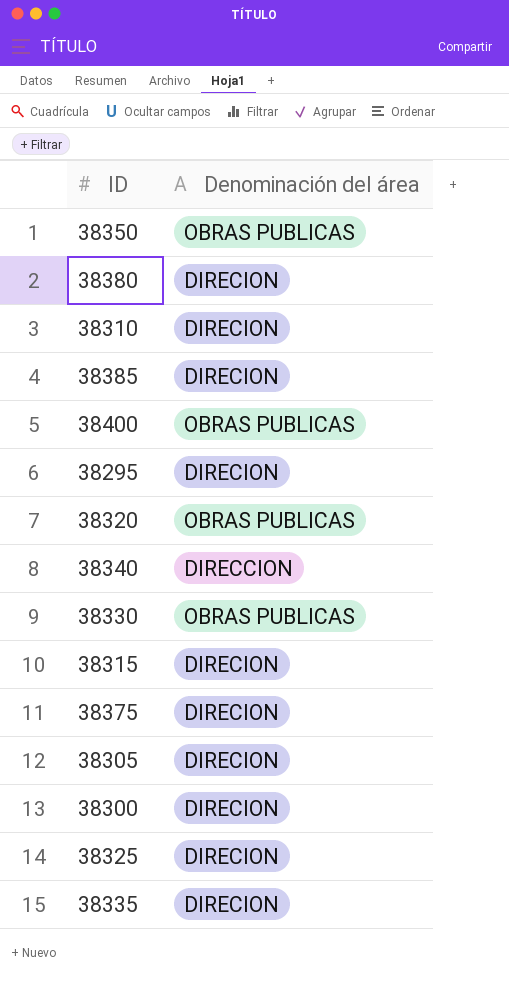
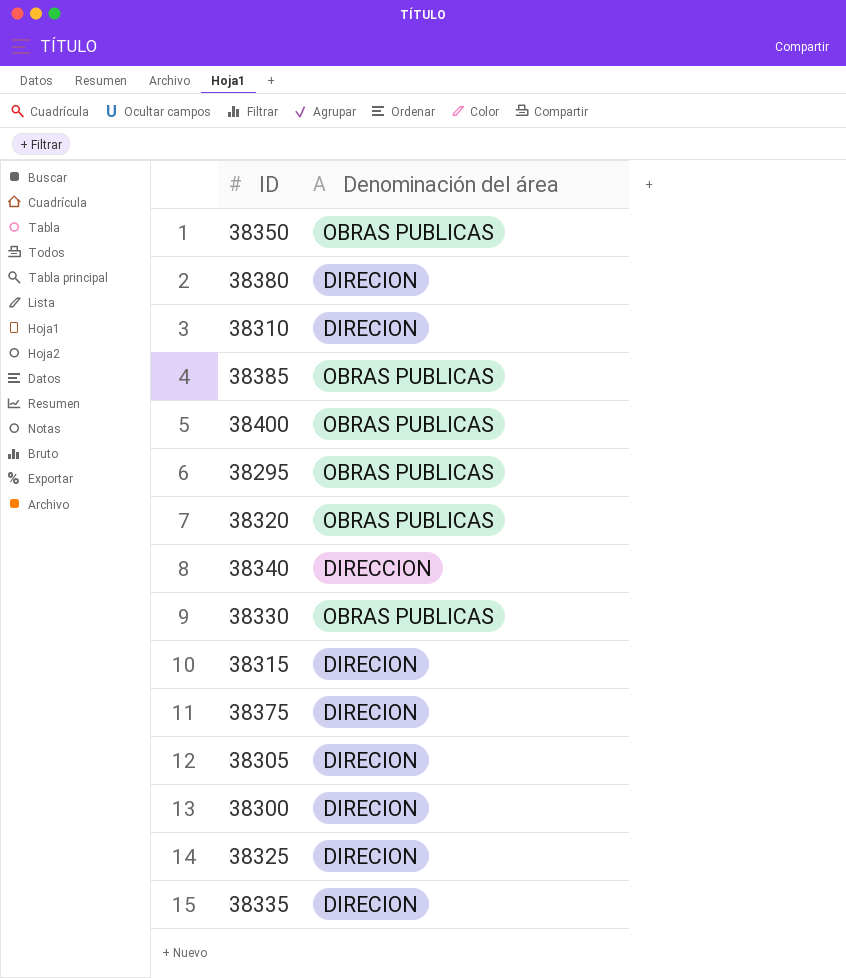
38385 | Denominación del área: DIRECION -> OBRAS PUBLICAS
38295 | Denominación del área: DIRECION -> OBRAS PUBLICAS

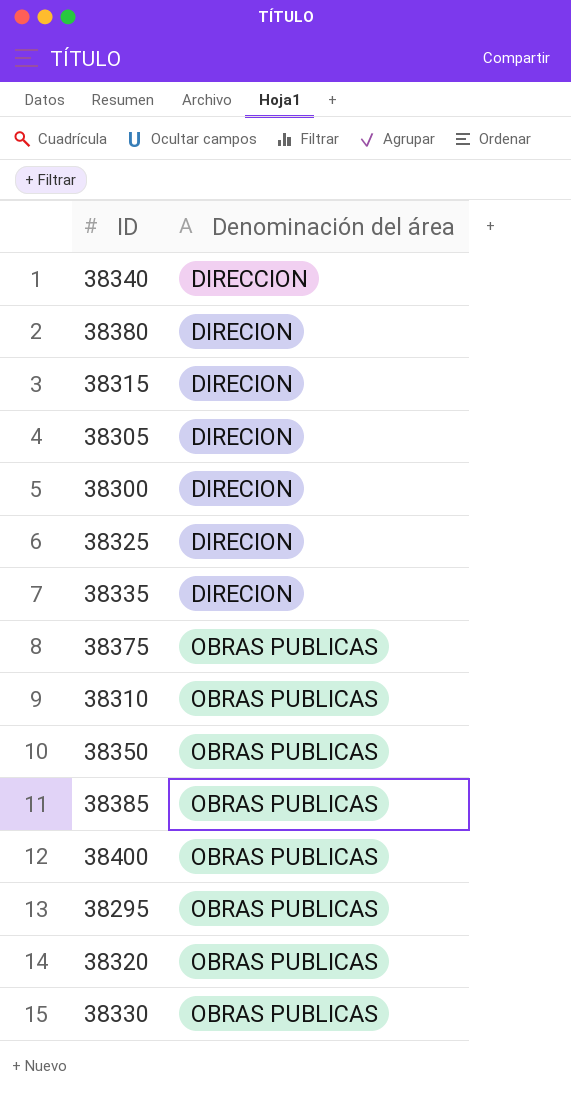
row order: none -> Denominación del área ascending
38375 | Denominación del área: DIRECION -> OBRAS PUBLICAS
38310 | Denominación del área: DIRECION -> OBRAS PUBLICAS

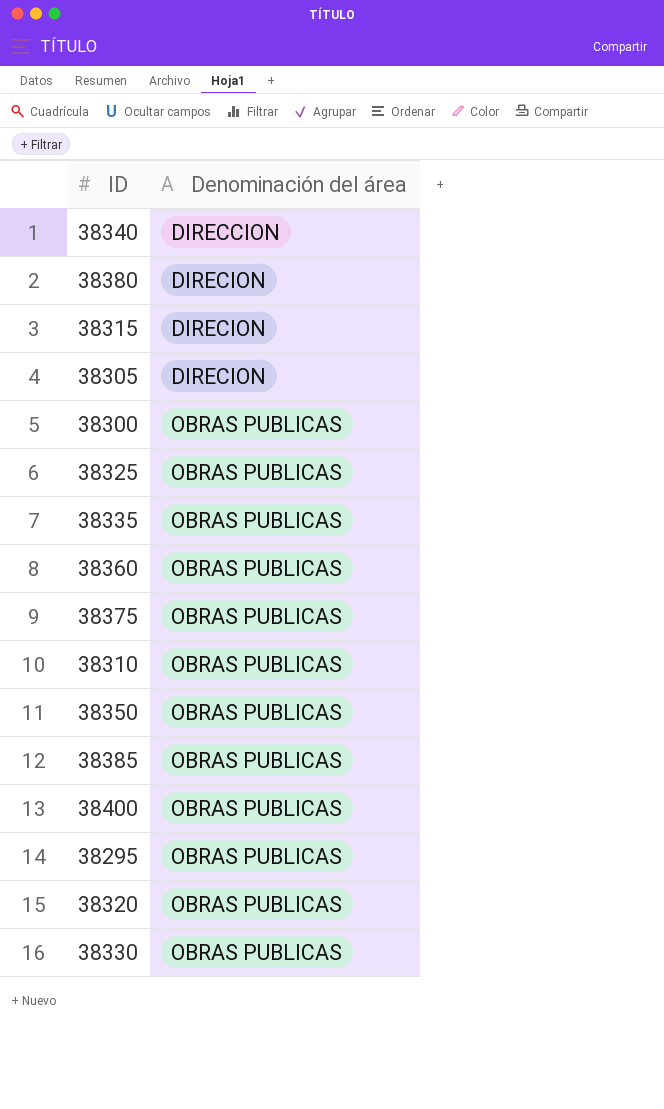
38300 | Denominación del área: DIRECION -> OBRAS PUBLICAS
38325 | Denominación del área: DIRECION -> OBRAS PUBLICAS
38335 | Denominación del área: DIRECION -> OBRAS PUBLICAS
row 38360: none -> OBRAS PUBLICAS

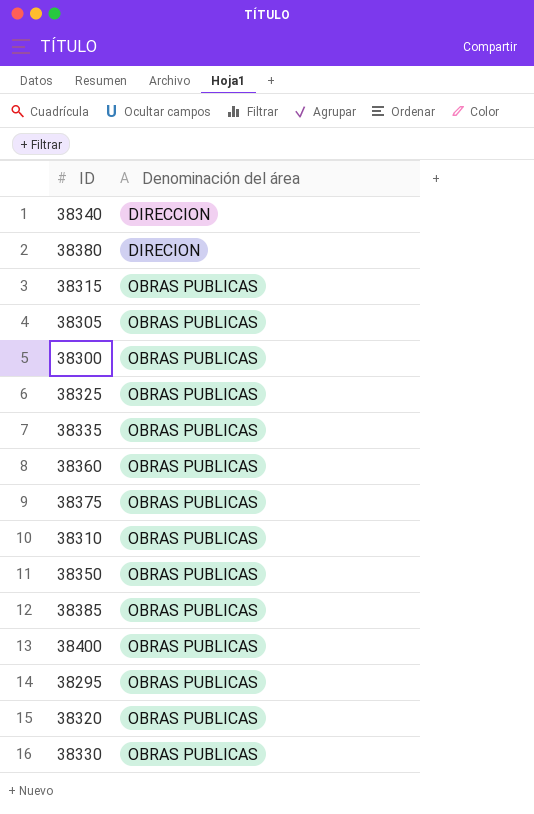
38315 | Denominación del área: DIRECION -> OBRAS PUBLICAS
38305 | Denominación del área: DIRECION -> OBRAS PUBLICAS

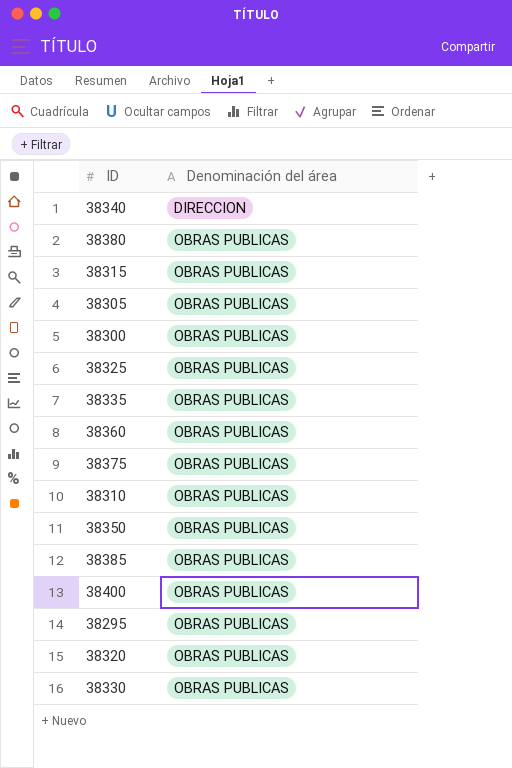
38380 | Denominación del área: DIRECION -> OBRAS PUBLICAS

